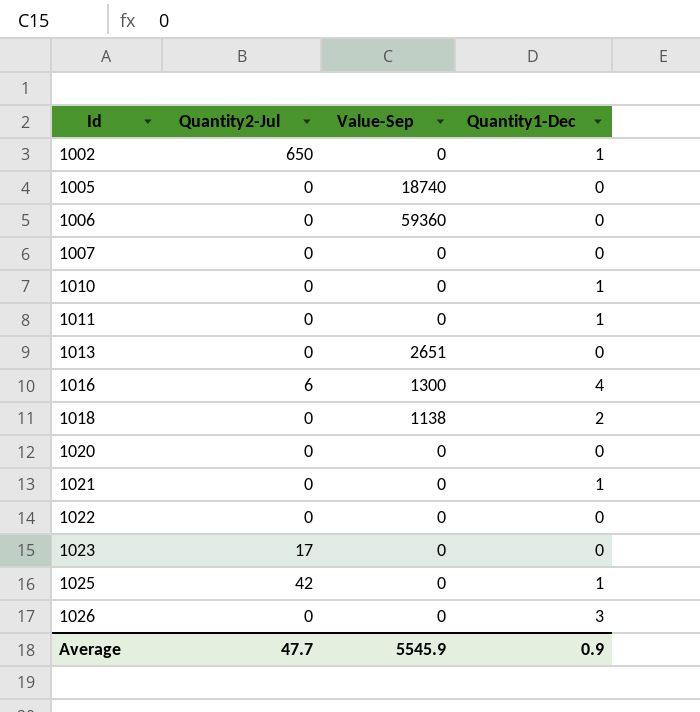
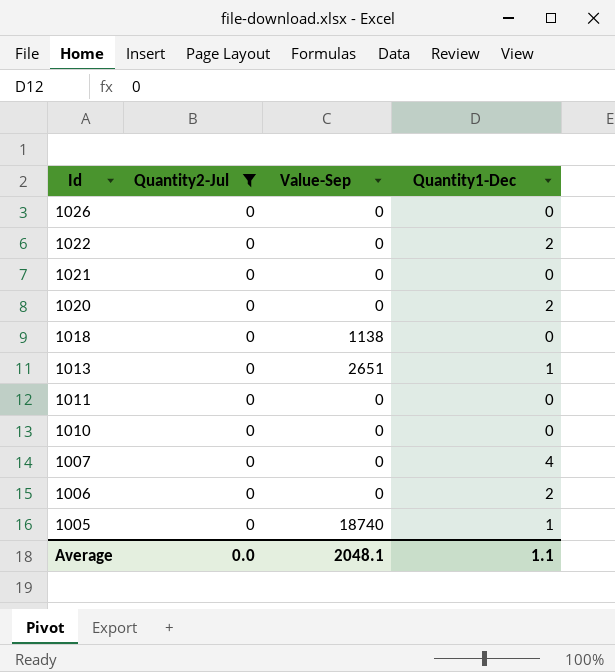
filter: none -> Quantity2-Jul = 0
row order: Id ascending -> Id descending
1026 | Quantity1-Dec: 3 -> 0
1022 | Quantity1-Dec: 0 -> 2
1021 | Quantity1-Dec: 1 -> 0
1020 | Quantity1-Dec: 0 -> 2
1018 | Quantity1-Dec: 2 -> 0
1013 | Quantity1-Dec: 0 -> 1
1011 | Quantity1-Dec: 1 -> 0
1010 | Quantity1-Dec: 1 -> 0
1007 | Quantity1-Dec: 0 -> 4
1006 | Value-Sep: 59360 -> 0
1006 | Quantity1-Dec: 0 -> 2
1005 | Quantity1-Dec: 0 -> 1
Average | Quantity2-Jul: 47.7 -> 0.0
Average | Value-Sep: 5545.9 -> 2048.1
Average | Quantity1-Dec: 0.9 -> 1.1

